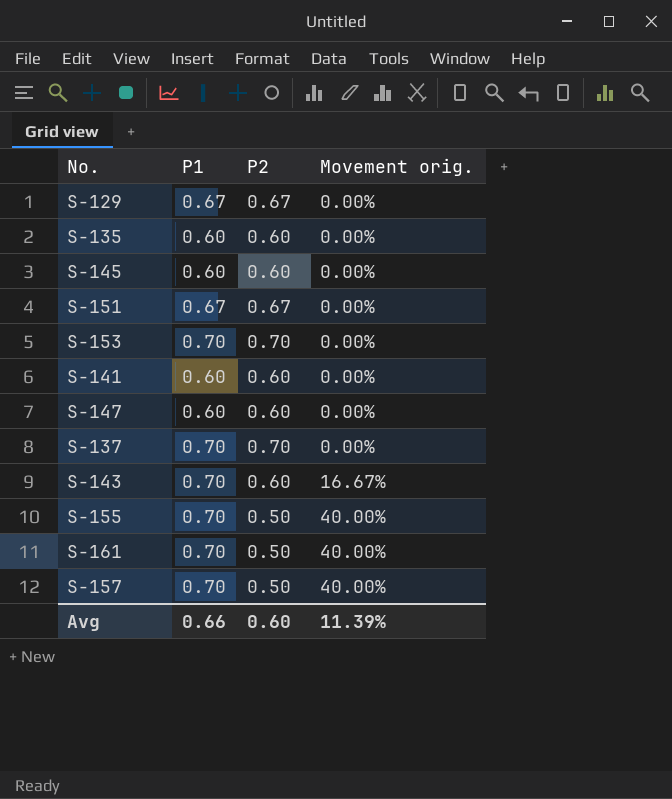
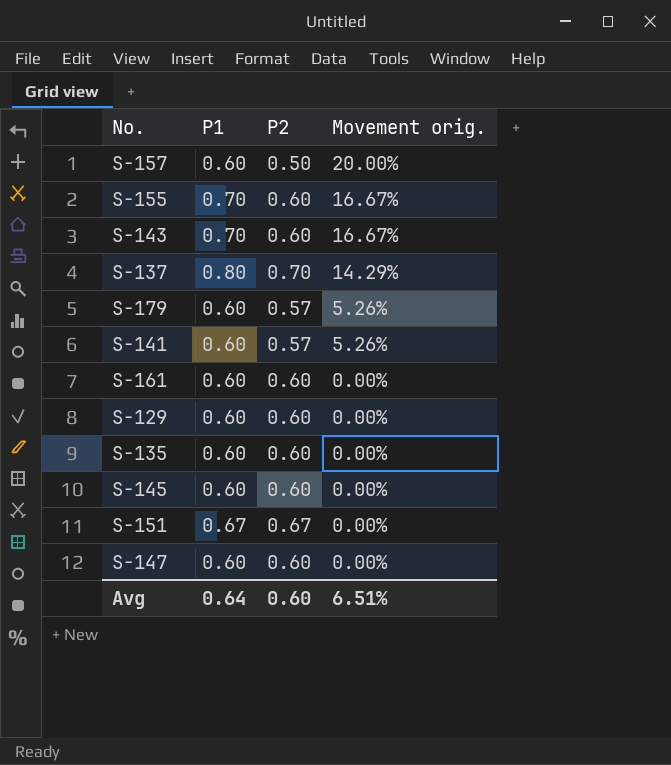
row order: Movement orig. ascending -> Movement orig. descending
row S-153: 0.70 | 0.70 | 0.00% -> none
S-157 | P1: 0.70 -> 0.60
S-157 | Movement orig.: 40.00% -> 20.00%
S-155 | P2: 0.50 -> 0.60
S-155 | Movement orig.: 40.00% -> 16.67%
S-137 | P1: 0.70 -> 0.80
S-137 | Movement orig.: 0.00% -> 14.29%
row S-179: none -> 0.60 | 0.57 | 5.26%
S-141 | P2: 0.60 -> 0.57
S-141 | Movement orig.: 0.00% -> 5.26%
S-161 | P1: 0.70 -> 0.60
S-161 | P2: 0.50 -> 0.60
S-161 | Movement orig.: 40.00% -> 0.00%
S-129 | P1: 0.67 -> 0.60
S-129 | P2: 0.67 -> 0.60
Avg | P1: 0.66 -> 0.64
Avg | Movement orig.: 11.39% -> 6.51%

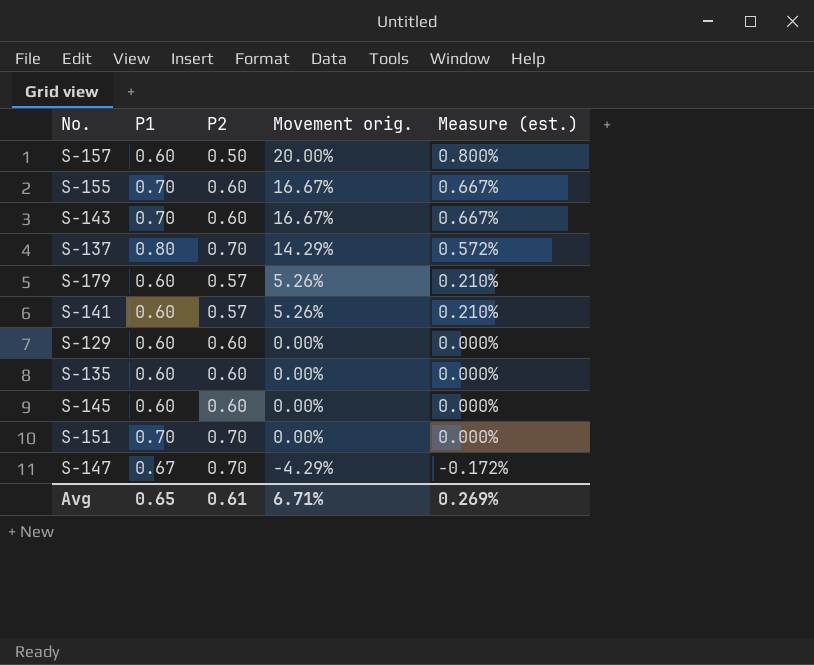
column Measure (est.) | formula: none -> [Movement orig.] * 0.04
row S-161: 0.60 | 0.60 | 0.00% -> none
S-151 | P1: 0.67 -> 0.70
S-151 | P2: 0.67 -> 0.70
S-147 | P1: 0.60 -> 0.67
S-147 | P2: 0.60 -> 0.70
S-147 | Movement orig.: 0.00% -> -4.29%
Avg | P1: 0.64 -> 0.65
Avg | P2: 0.60 -> 0.61
Avg | Movement orig.: 6.51% -> 6.71%

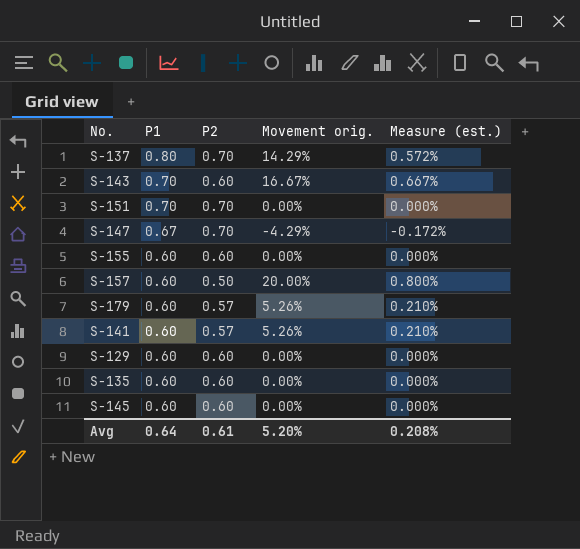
row order: Movement orig. descending -> P1 descending
S-155 | P1: 0.70 -> 0.60
S-155 | Movement orig.: 16.67% -> 0.00%
S-155 | Measure (est.): 0.667% -> 0.000%
Avg | P1: 0.65 -> 0.64
Avg | Movement orig.: 6.71% -> 5.20%
Avg | Measure (est.): 0.269% -> 0.208%

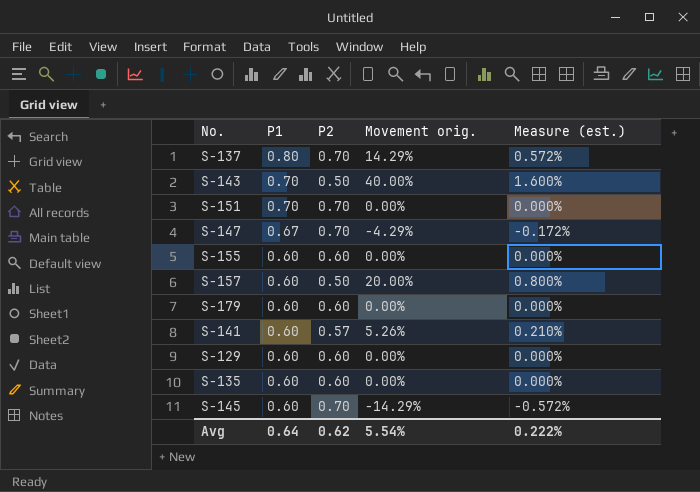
S-143 | P2: 0.60 -> 0.50
S-143 | Movement orig.: 16.67% -> 40.00%
S-143 | Measure (est.): 0.667% -> 1.600%
S-179 | P2: 0.57 -> 0.60
S-179 | Movement orig.: 5.26% -> 0.00%
S-179 | Measure (est.): 0.210% -> 0.000%
S-145 | P2: 0.60 -> 0.70
S-145 | Movement orig.: 0.00% -> -14.29%
S-145 | Measure (est.): 0.000% -> -0.572%
Avg | P2: 0.61 -> 0.62
Avg | Movement orig.: 5.20% -> 5.54%
Avg | Measure (est.): 0.208% -> 0.222%

